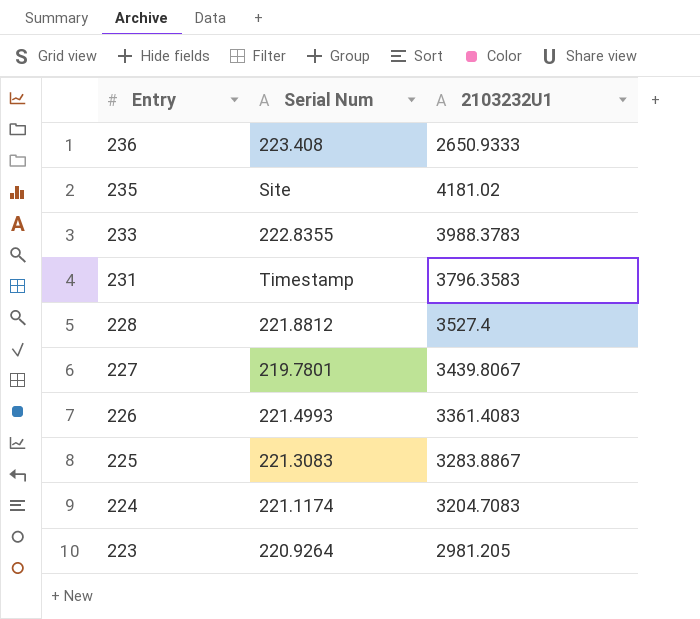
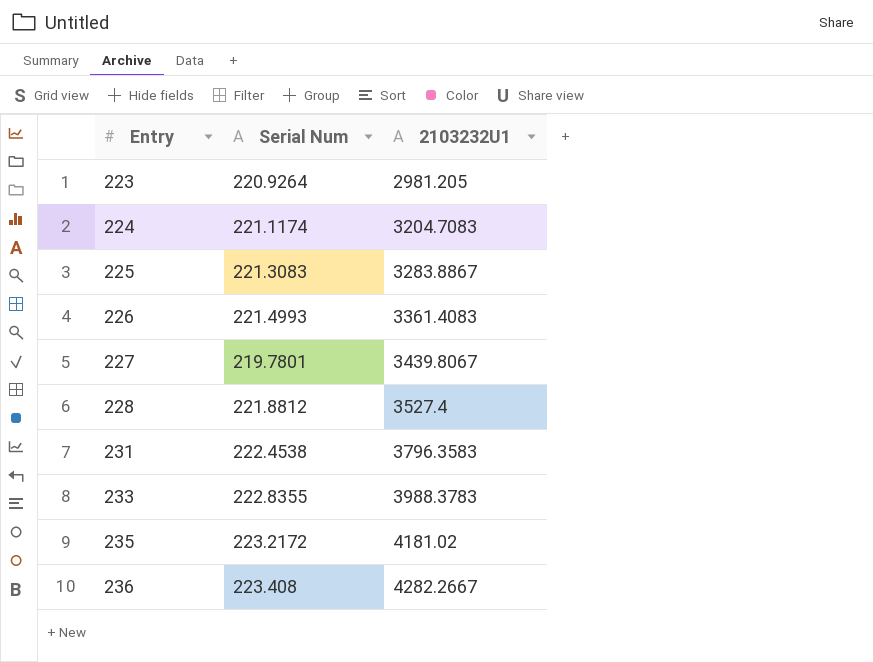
row order: Entry descending -> Entry ascending
231 | Serial Num: Timestamp -> 222.4538
235 | Serial Num: Site -> 223.2172
236 | 2103232U1: 2650.9333 -> 4282.2667

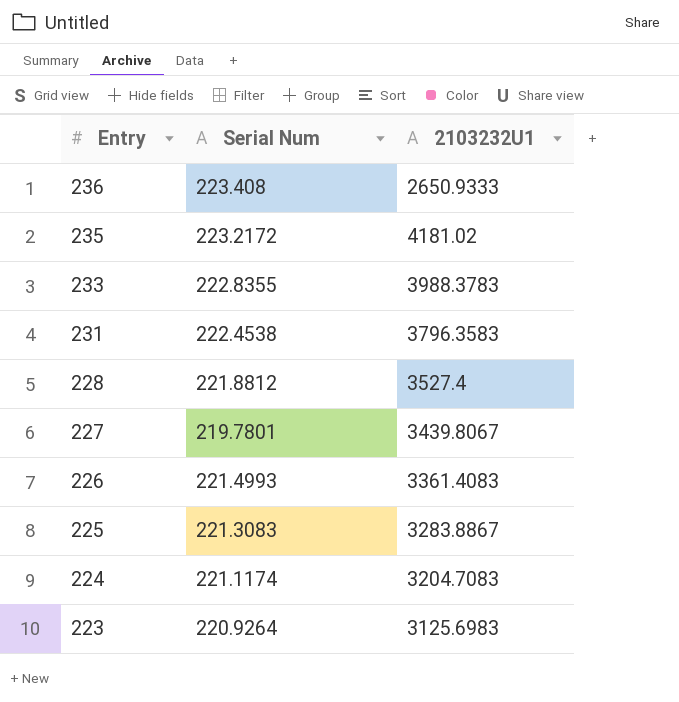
row order: Entry ascending -> Entry descending
236 | 2103232U1: 4282.2667 -> 2650.9333
223 | 2103232U1: 2981.205 -> 3125.6983

